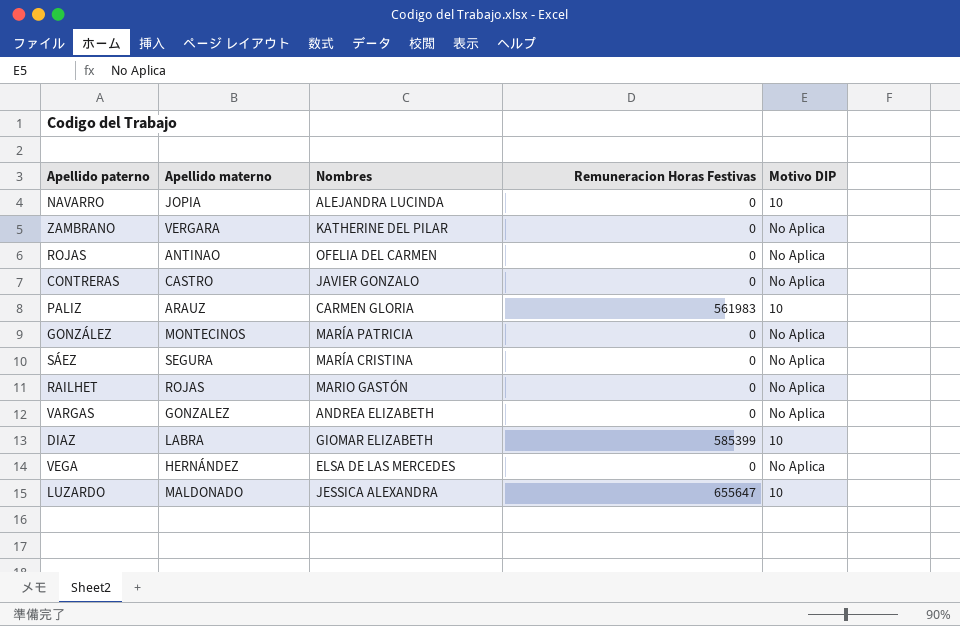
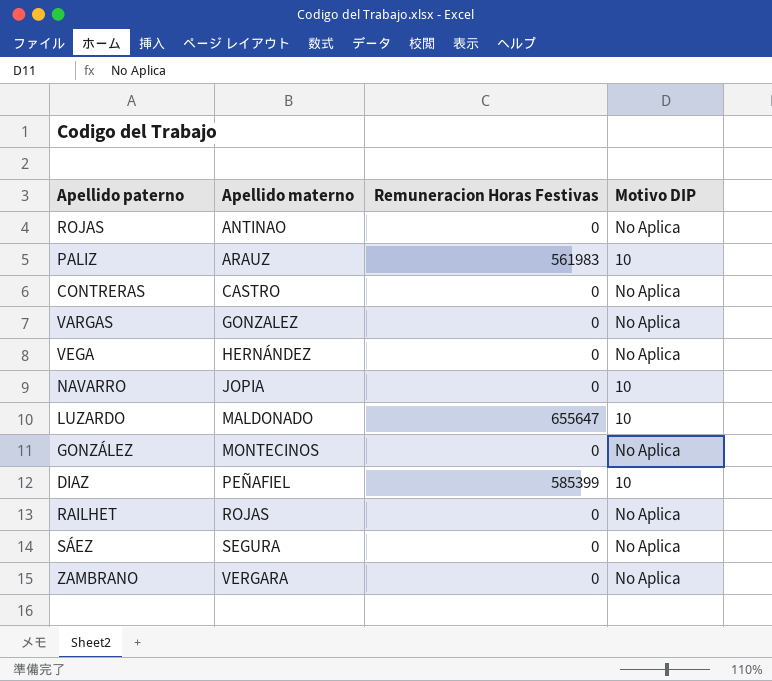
row order: none -> Apellido materno ascending
column Nombres | position: 3 -> none
DIAZ | Apellido materno: LABRA -> PEÑAFIEL

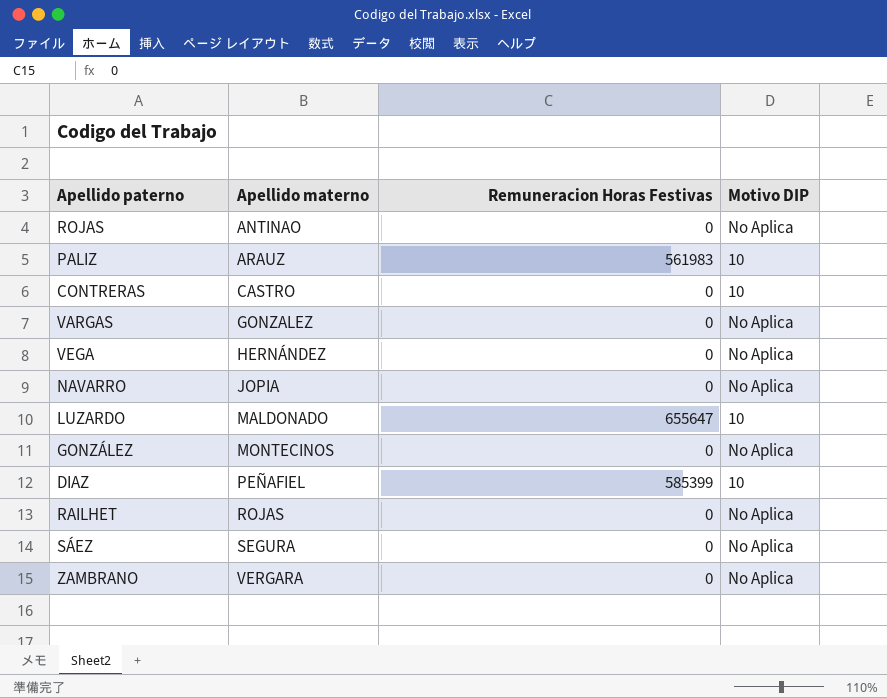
CONTRERAS | Motivo DIP: No Aplica -> 10
NAVARRO | Motivo DIP: 10 -> No Aplica

